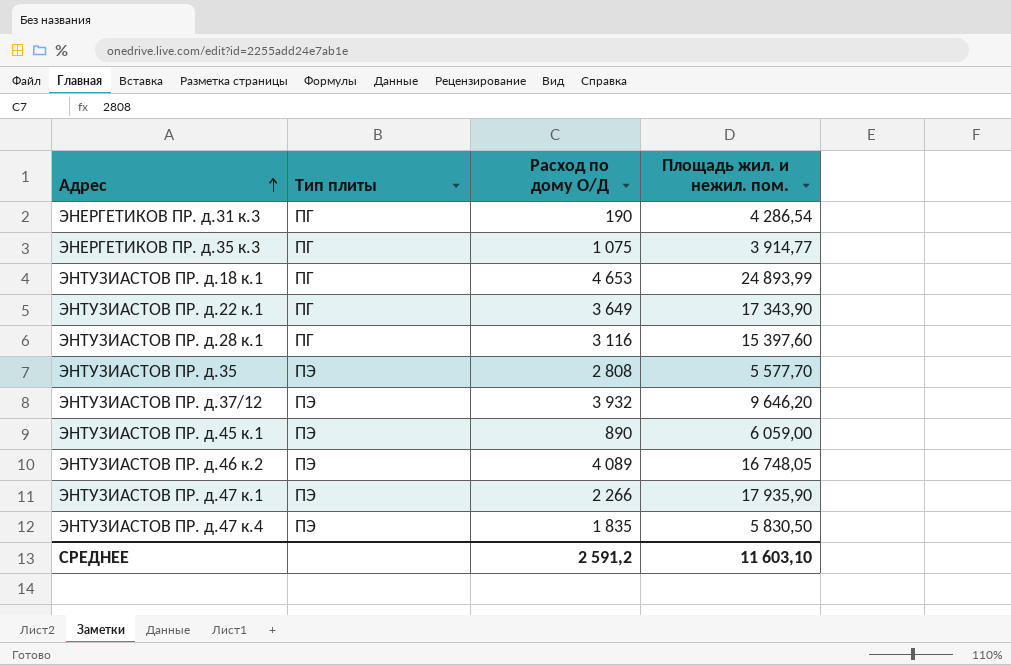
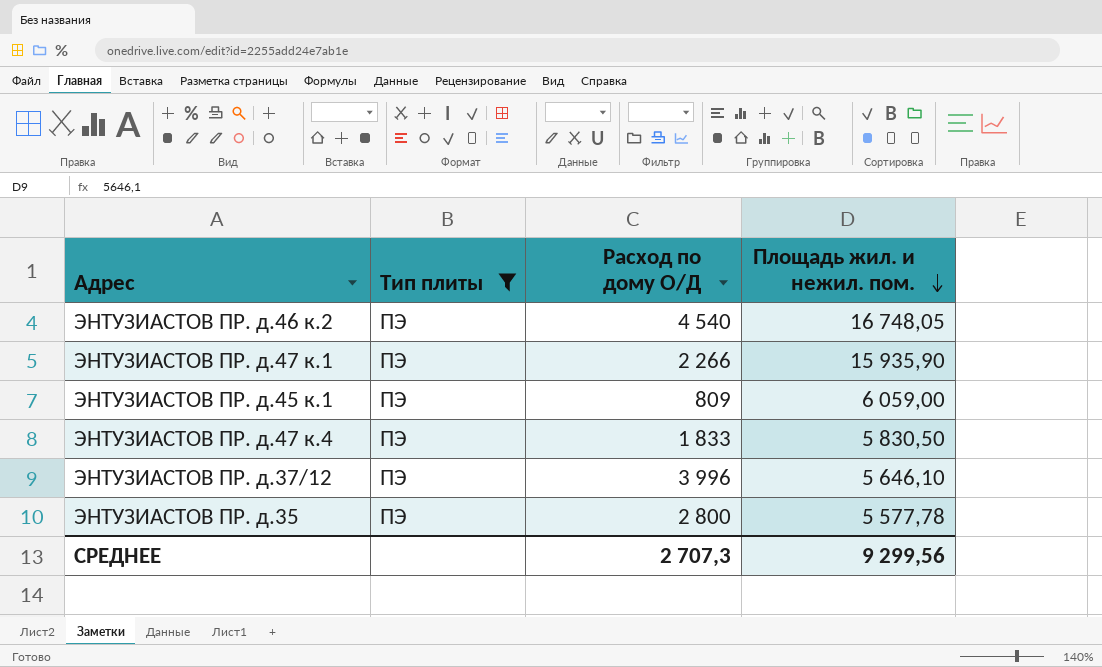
filter: none -> Тип плиты = ПЭ
row order: Адрес ascending -> Площадь жил. и нежил. пом. descending
ЭНТУЗИАСТОВ ПР. д.46 к.2 | Расход по дому О/Д: 4 089 -> 4 540
ЭНТУЗИАСТОВ ПР. д.47 к.1 | Площадь жил. и нежил. пом.: 17 935,90 -> 15 935,90
ЭНТУЗИАСТОВ ПР. д.45 к.1 | Расход по дому О/Д: 890 -> 809
ЭНТУЗИАСТОВ ПР. д.47 к.4 | Расход по дому О/Д: 1 835 -> 1 833
ЭНТУЗИАСТОВ ПР. д.37/12 | Расход по дому О/Д: 3 932 -> 3 996
ЭНТУЗИАСТОВ ПР. д.37/12 | Площадь жил. и нежил. пом.: 9 646,20 -> 5 646,10
ЭНТУЗИАСТОВ ПР. д.35 | Расход по дому О/Д: 2 808 -> 2 800
ЭНТУЗИАСТОВ ПР. д.35 | Площадь жил. и нежил. пом.: 5 577,70 -> 5 577,78
СРЕДНЕЕ | Расход по дому О/Д: 2 591,2 -> 2 707,3
СРЕДНЕЕ | Площадь жил. и нежил. пом.: 11 603,10 -> 9 299,56

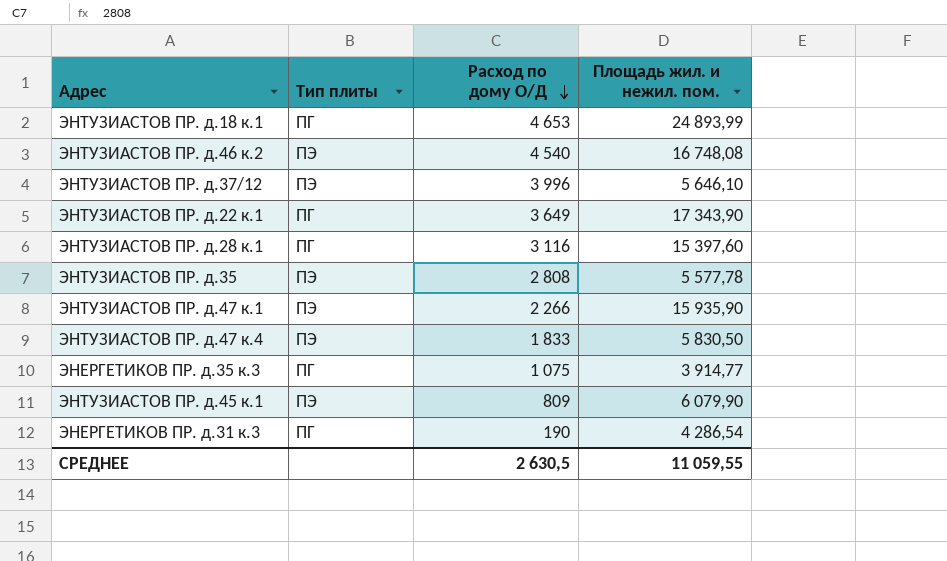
filter: Тип плиты = ПЭ -> none
row order: Площадь жил. и нежил. пом. descending -> Расход по дому О/Д descending
ЭНТУЗИАСТОВ ПР. д.46 к.2 | Площадь жил. и нежил. пом.: 16 748,05 -> 16 748,08
ЭНТУЗИАСТОВ ПР. д.35 | Расход по дому О/Д: 2 800 -> 2 808
ЭНТУЗИАСТОВ ПР. д.45 к.1 | Площадь жил. и нежил. пом.: 6 059,00 -> 6 079,90
СРЕДНЕЕ | Расход по дому О/Д: 2 707,3 -> 2 630,5
СРЕДНЕЕ | Площадь жил. и нежил. пом.: 9 299,56 -> 11 059,55

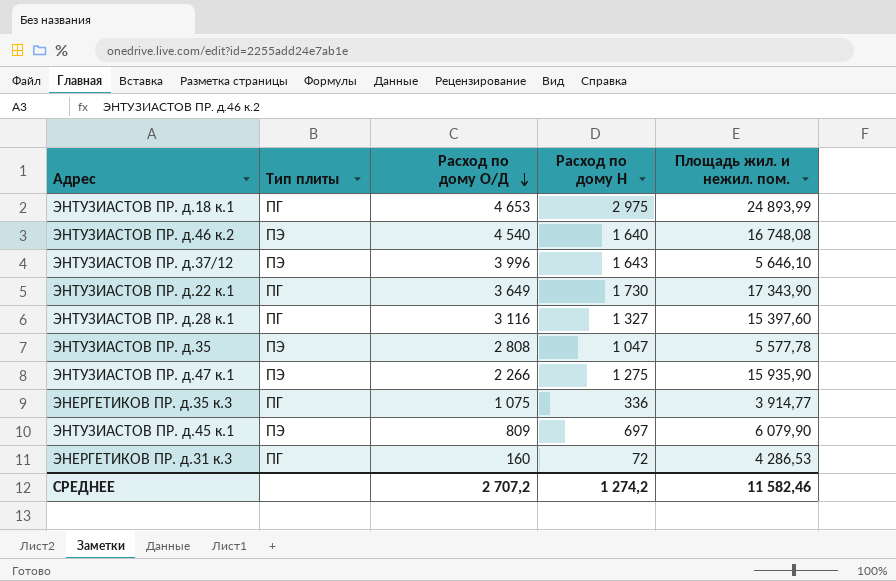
column Расход по дому Н | position: none -> 4
row ЭНТУЗИАСТОВ ПР. д.47 к.4: ПЭ | 1 833 | 5 830,50 -> none
ЭНЕРГЕТИКОВ ПР. д.31 к.3 | Расход по дому О/Д: 190 -> 160
ЭНЕРГЕТИКОВ ПР. д.31 к.3 | Площадь жил. и нежил. пом.: 4 286,54 -> 4 286,53
СРЕДНЕЕ | Расход по дому О/Д: 2 630,5 -> 2 707,2
СРЕДНЕЕ | Площадь жил. и нежил. пом.: 11 059,55 -> 11 582,46

